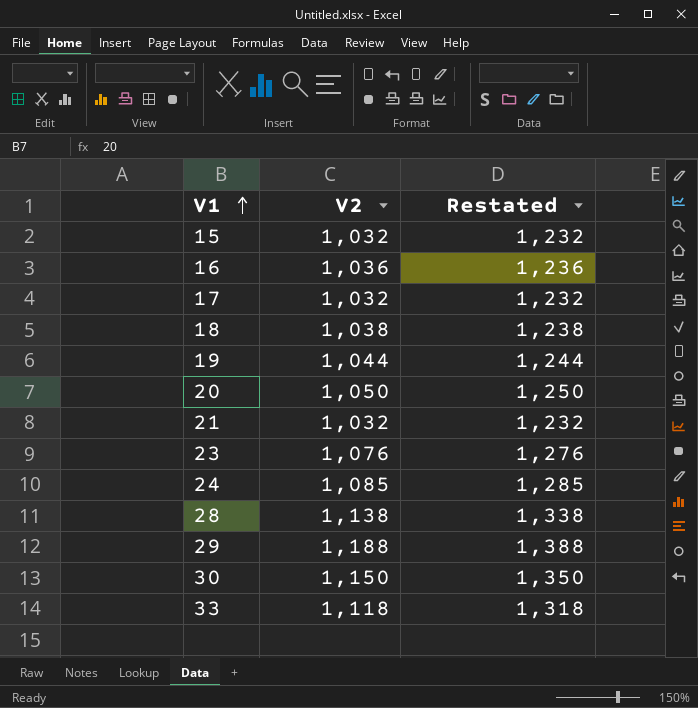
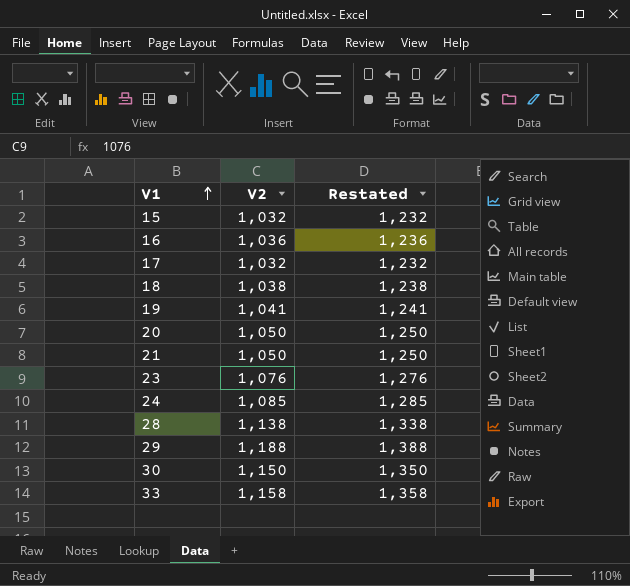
19 | V2: 1,044 -> 1,041
19 | Restated: 1,244 -> 1,241
21 | V2: 1,032 -> 1,050
21 | Restated: 1,232 -> 1,250
33 | V2: 1,118 -> 1,158
33 | Restated: 1,318 -> 1,358

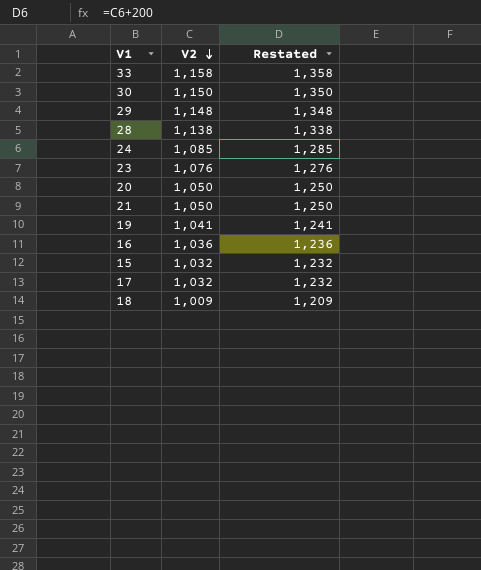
row order: V1 ascending -> V2 descending
29 | V2: 1,188 -> 1,148
29 | Restated: 1,388 -> 1,348
18 | V2: 1,038 -> 1,009
18 | Restated: 1,238 -> 1,209

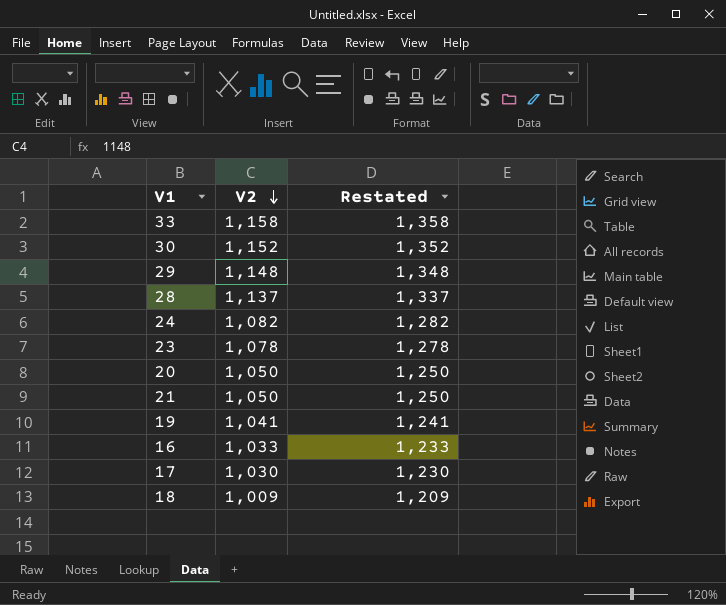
row 15: 1,032 | 1,232 -> none
30 | V2: 1,150 -> 1,152
30 | Restated: 1,350 -> 1,352
28 | V2: 1,138 -> 1,137
28 | Restated: 1,338 -> 1,337
24 | V2: 1,085 -> 1,082
24 | Restated: 1,285 -> 1,282
23 | V2: 1,076 -> 1,078
23 | Restated: 1,276 -> 1,278
16 | V2: 1,036 -> 1,033
16 | Restated: 1,236 -> 1,233
17 | V2: 1,032 -> 1,030
17 | Restated: 1,232 -> 1,230

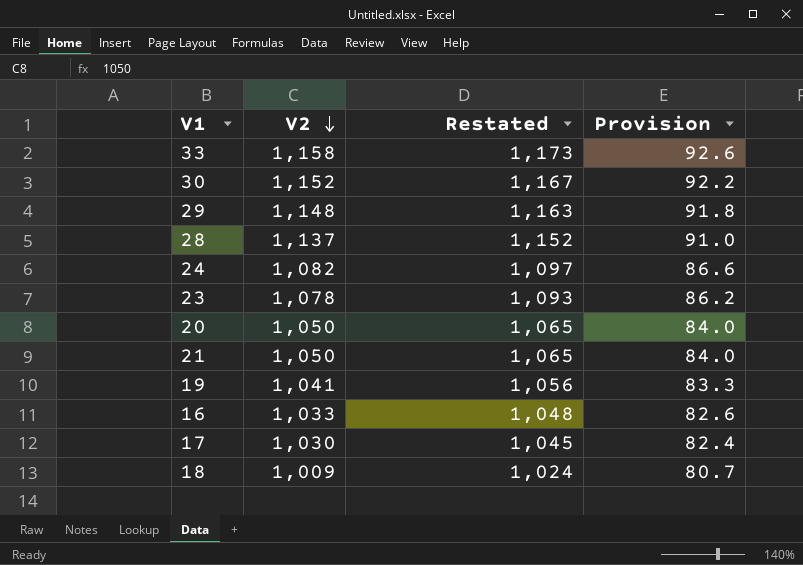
column Restated | formula: [V2] + 200 -> [V2] + 15
column Provision | formula: none -> [V2] * 0.08

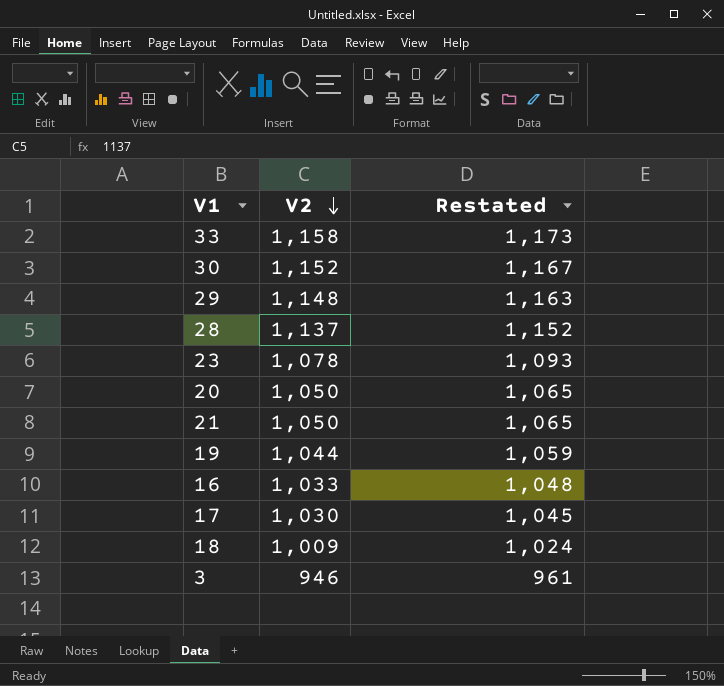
column Provision | formula: [V2] * 0.08 -> none
row 24: 1,082 | 1,097 | 86.6 -> none
19 | V2: 1,041 -> 1,044
19 | Restated: 1,056 -> 1,059
row 3: none -> 946 | 961

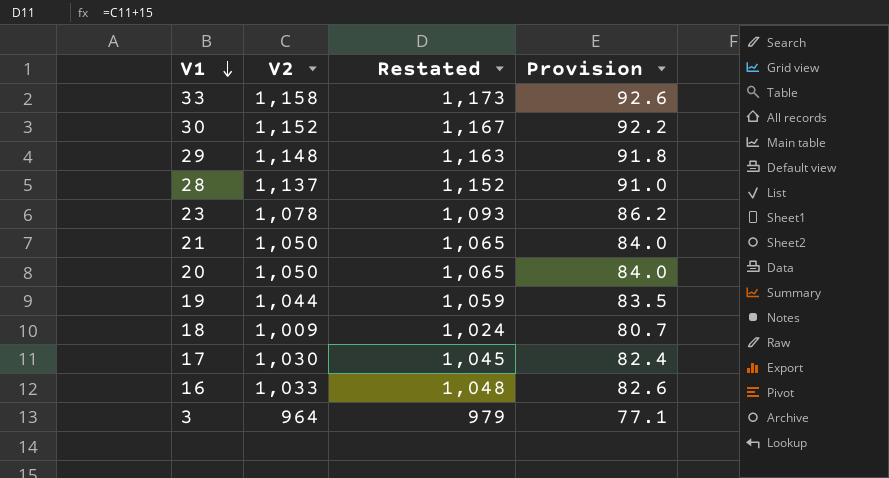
row order: V2 descending -> V1 descending
column Provision | formula: none -> [V2] * 0.08
3 | V2: 946 -> 964
3 | Restated: 961 -> 979

